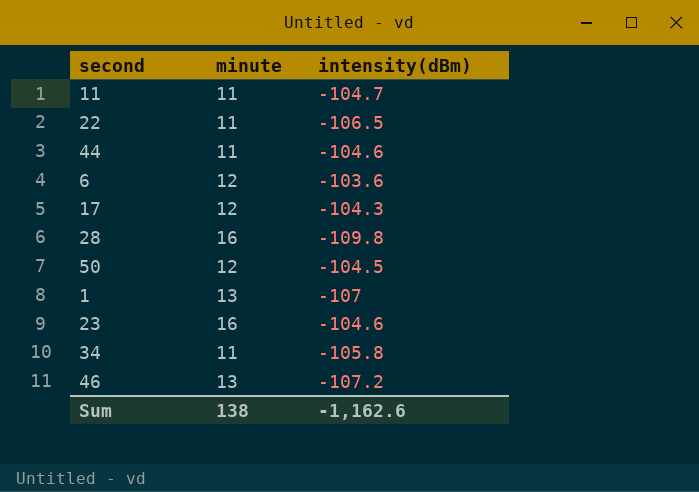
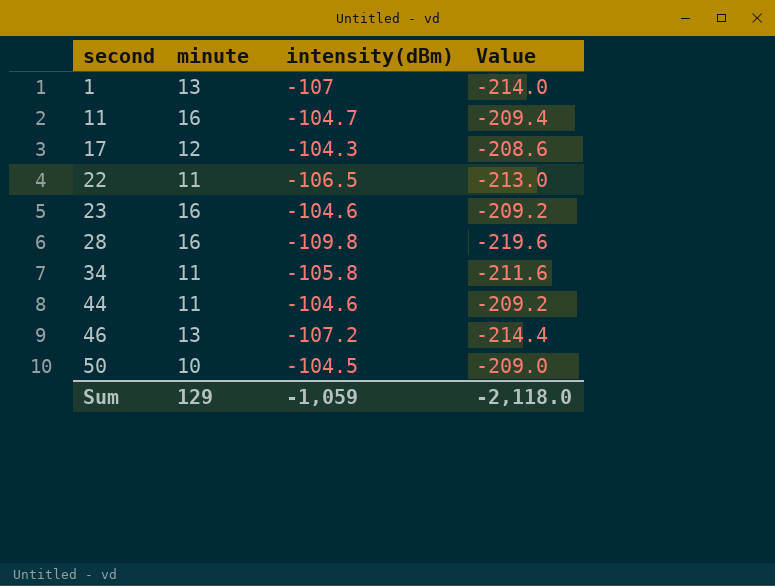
row order: none -> second ascending
column Value | formula: none -> [intensity(dBm)] * 2
row 6: 12 | -103.6 -> none
11 | minute: 11 -> 16
50 | minute: 12 -> 10
Sum | minute: 138 -> 129
Sum | intensity(dBm): -1,162.6 -> -1,059

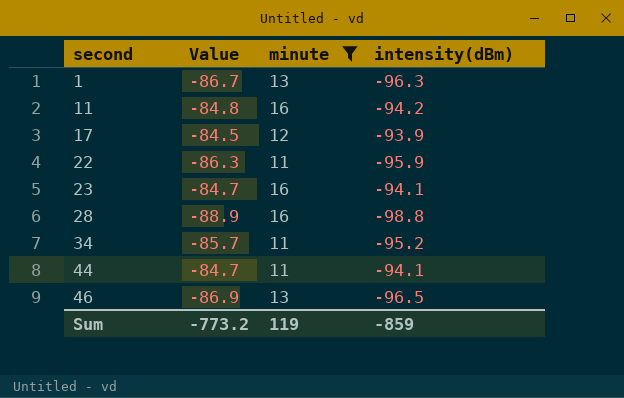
filter: none -> minute != 10
column Value | formula: [intensity(dBm)] * 2 -> [intensity(dBm)] * 0.9
column Value | position: 4 -> 2
1 | intensity(dBm): -107 -> -96.3
11 | intensity(dBm): -104.7 -> -94.2
17 | intensity(dBm): -104.3 -> -93.9
22 | intensity(dBm): -106.5 -> -95.9
23 | intensity(dBm): -104.6 -> -94.1
28 | intensity(dBm): -109.8 -> -98.8
34 | intensity(dBm): -105.8 -> -95.2
44 | intensity(dBm): -104.6 -> -94.1
46 | intensity(dBm): -107.2 -> -96.5
Sum | Value: -2,118.0 -> -773.2
Sum | minute: 129 -> 119
Sum | intensity(dBm): -1,059 -> -859

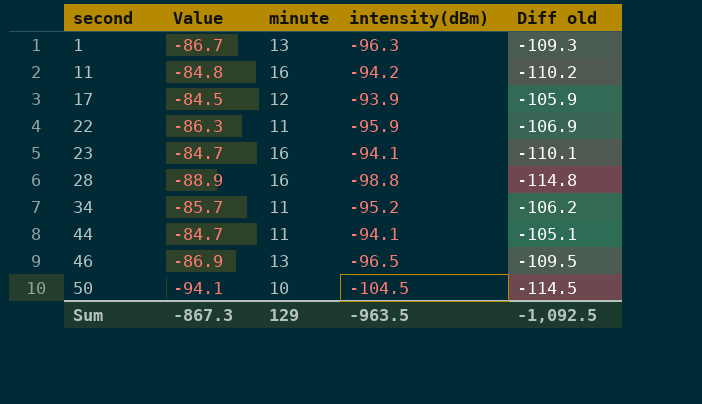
filter: minute != 10 -> none
column Diff old | formula: none -> [intensity(dBm)] - [minute]
Sum | Value: -773.2 -> -867.3
Sum | minute: 119 -> 129
Sum | intensity(dBm): -859 -> -963.5

